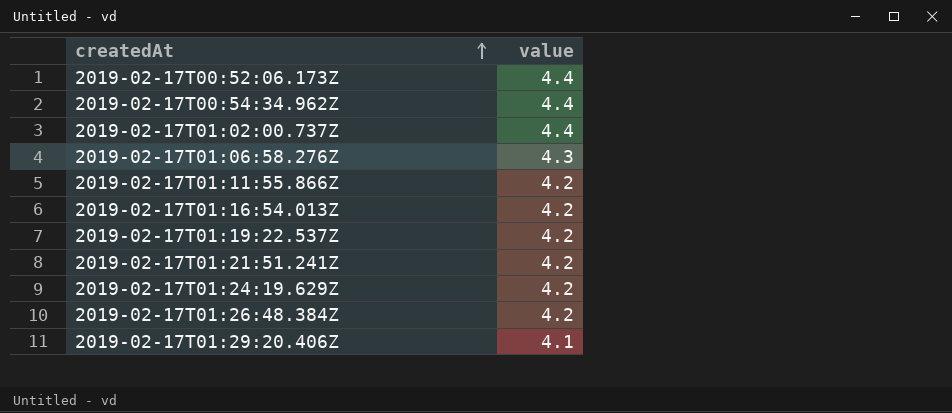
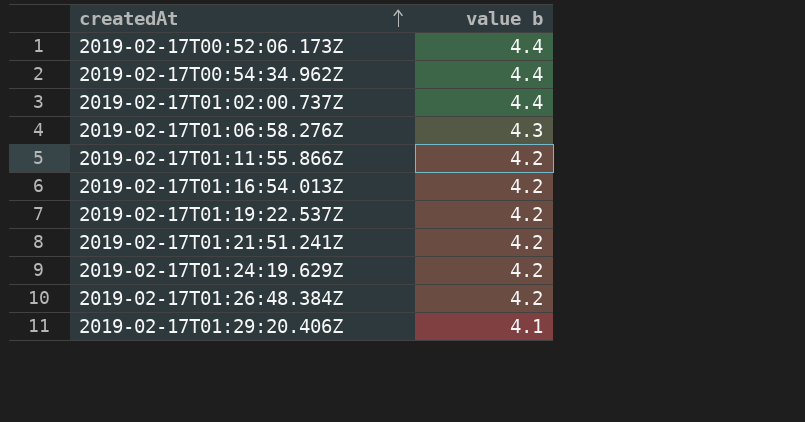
column name: value -> value b

